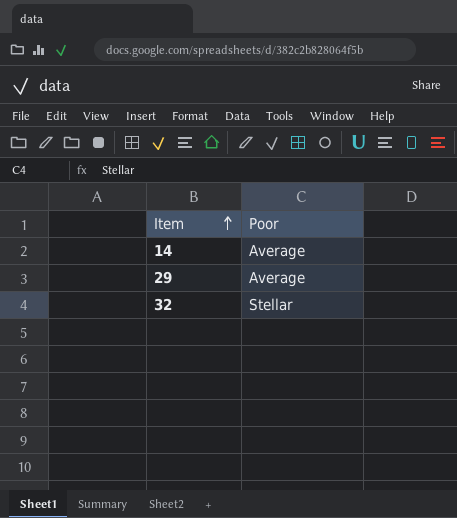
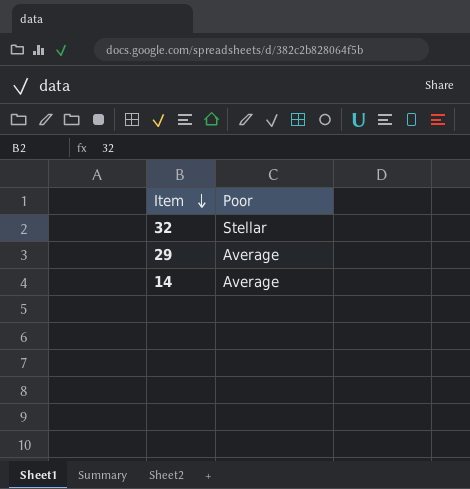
row order: Item ascending -> Item descending

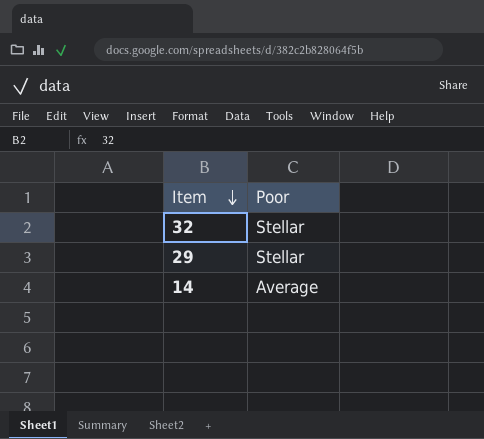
29 | Poor: Average -> Stellar

